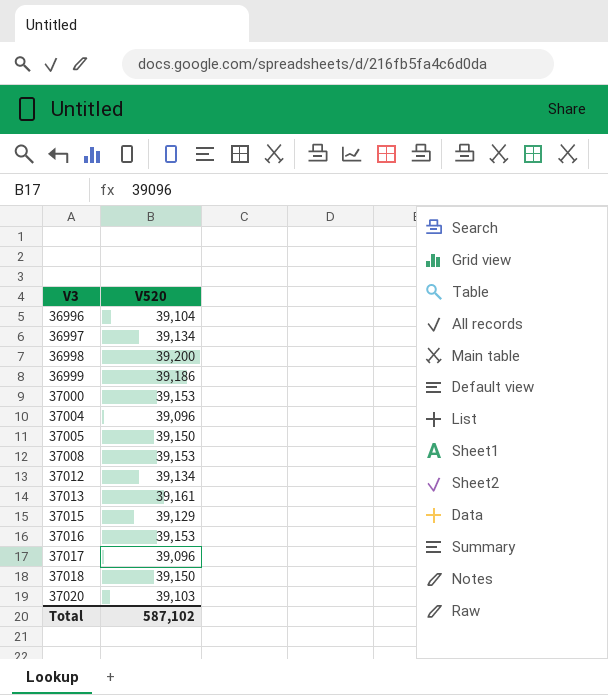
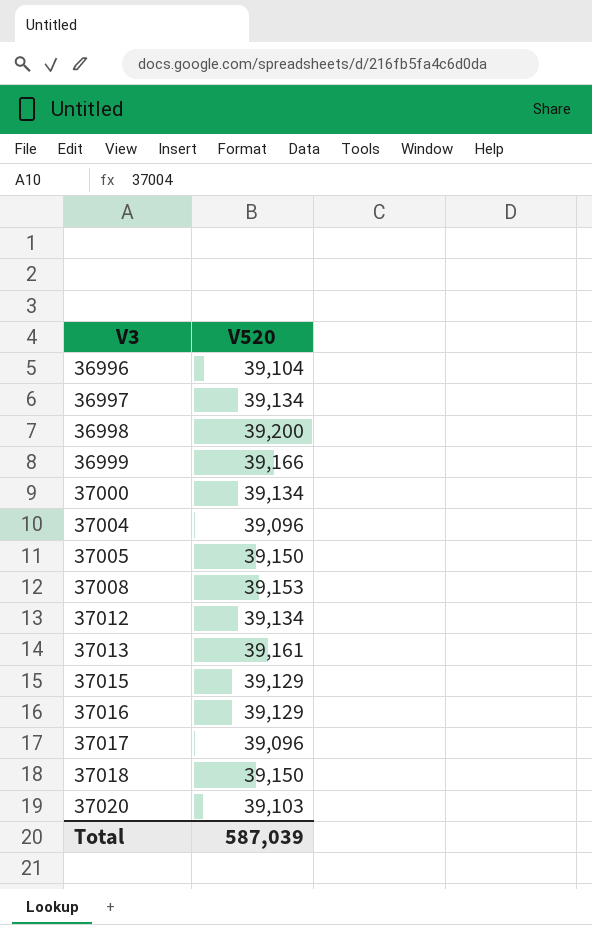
36999 | V520: 39,186 -> 39,166
37000 | V520: 39,153 -> 39,134
37016 | V520: 39,153 -> 39,129
Total | V520: 587,102 -> 587,039

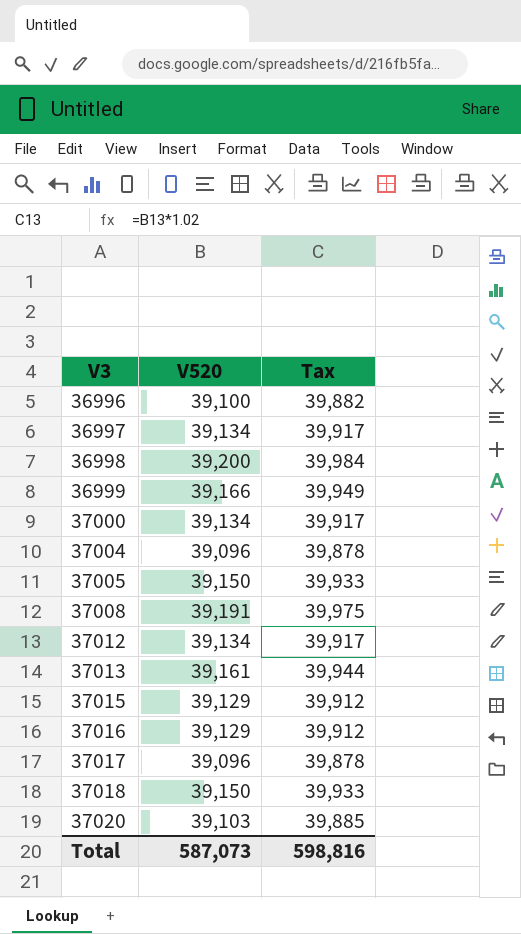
column Tax | formula: none -> [V520] * 1.02
36996 | V520: 39,104 -> 39,100
37008 | V520: 39,153 -> 39,191
Total | V520: 587,039 -> 587,073

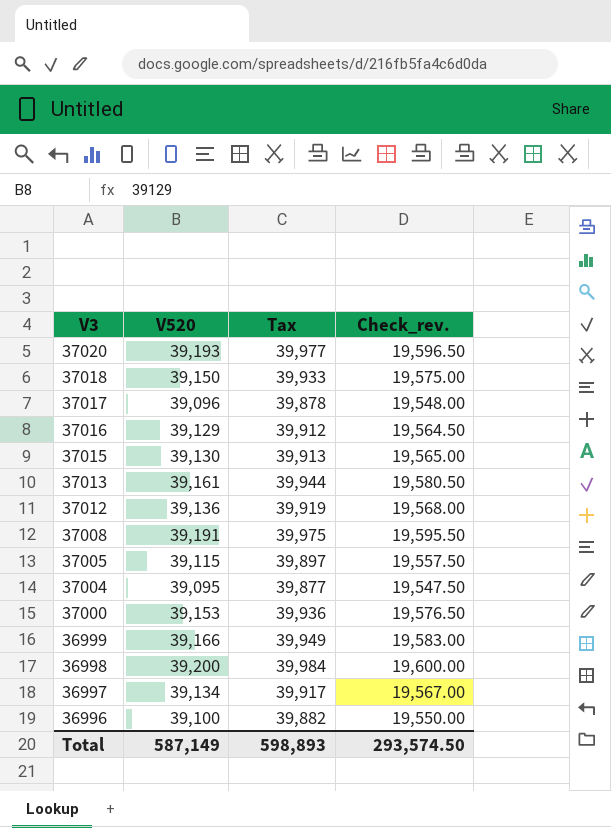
row order: V3 ascending -> V3 descending
column Check_rev. | formula: none -> [V520] * 0.5
37020 | V520: 39,103 -> 39,193
37020 | Tax: 39,885 -> 39,977
37015 | V520: 39,129 -> 39,130
37015 | Tax: 39,912 -> 39,913
37012 | V520: 39,134 -> 39,136
37012 | Tax: 39,917 -> 39,919
37005 | V520: 39,150 -> 39,115
37005 | Tax: 39,933 -> 39,897
37004 | V520: 39,096 -> 39,095
37004 | Tax: 39,878 -> 39,877
37000 | V520: 39,134 -> 39,153
37000 | Tax: 39,917 -> 39,936
Total | V520: 587,073 -> 587,149
Total | Tax: 598,816 -> 598,893

